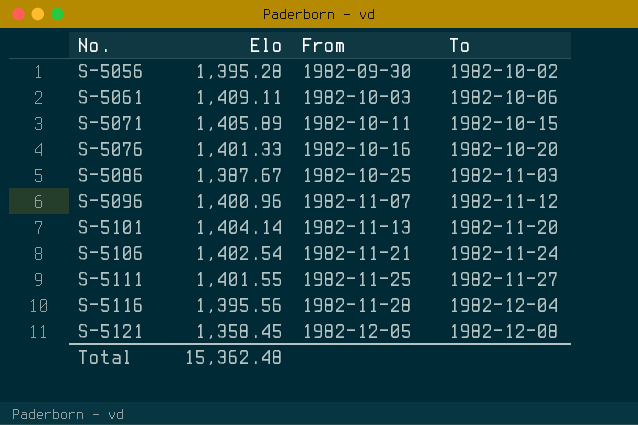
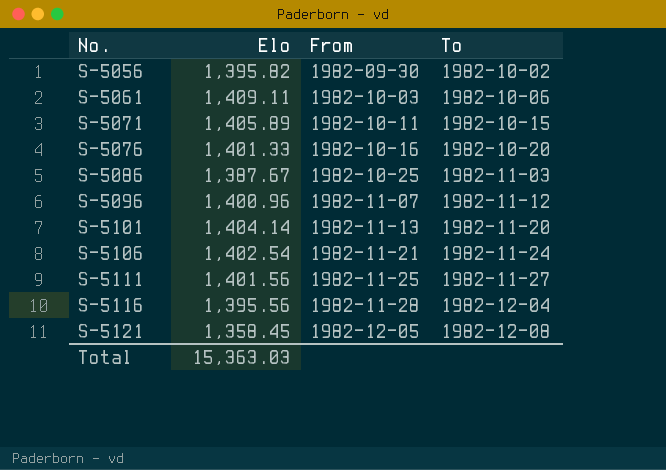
S-5056 | Elo: 1,395.28 -> 1,395.82
S-5111 | Elo: 1,401.55 -> 1,401.56
Total | Elo: 15,362.48 -> 15,363.03

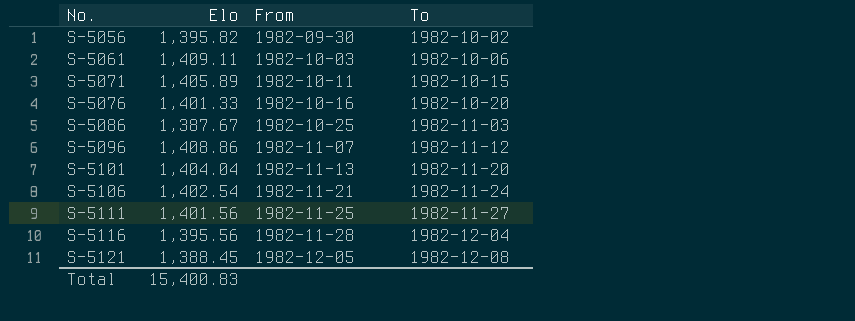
S-5096 | Elo: 1,400.96 -> 1,408.86
S-5101 | Elo: 1,404.14 -> 1,404.04
S-5121 | Elo: 1,358.45 -> 1,388.45
Total | Elo: 15,363.03 -> 15,400.83

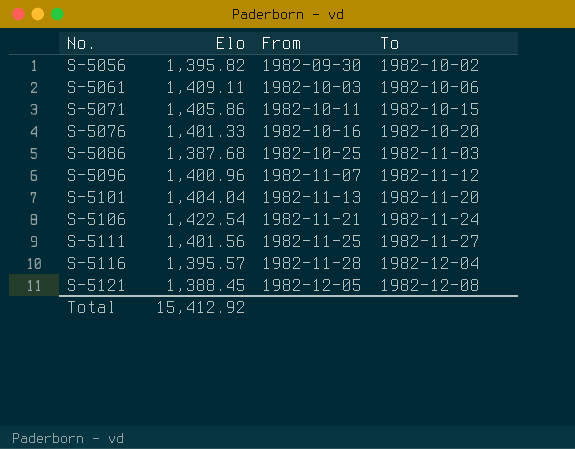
S-5071 | Elo: 1,405.89 -> 1,405.86
S-5086 | Elo: 1,387.67 -> 1,387.68
S-5096 | Elo: 1,408.86 -> 1,400.96
S-5106 | Elo: 1,402.54 -> 1,422.54
S-5116 | Elo: 1,395.56 -> 1,395.57
Total | Elo: 15,400.83 -> 15,412.92

